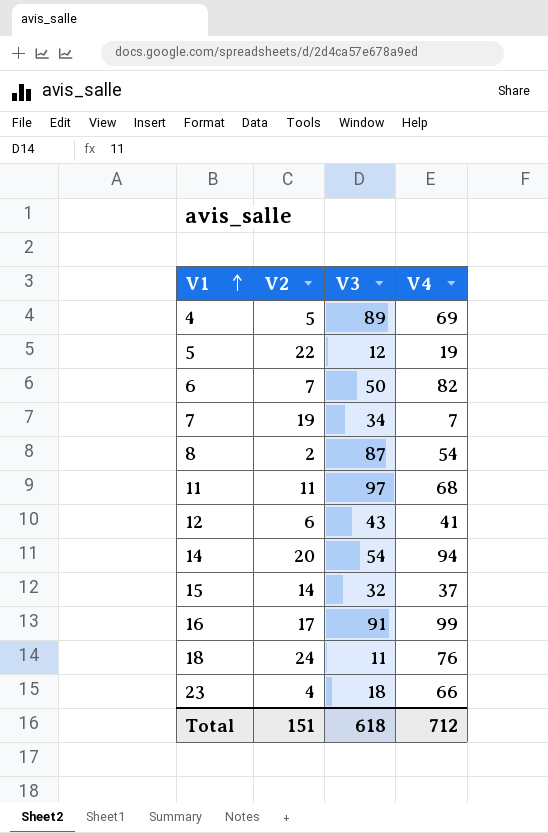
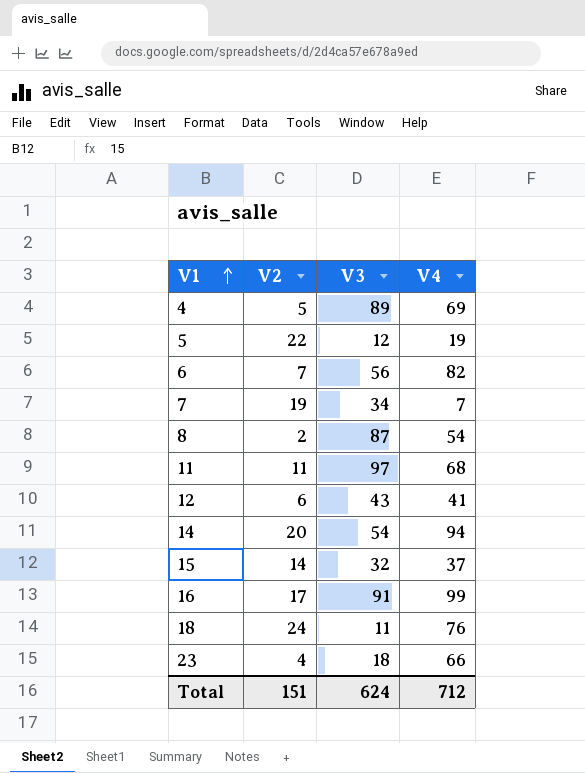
6 | V3: 50 -> 56
Total | V3: 618 -> 624

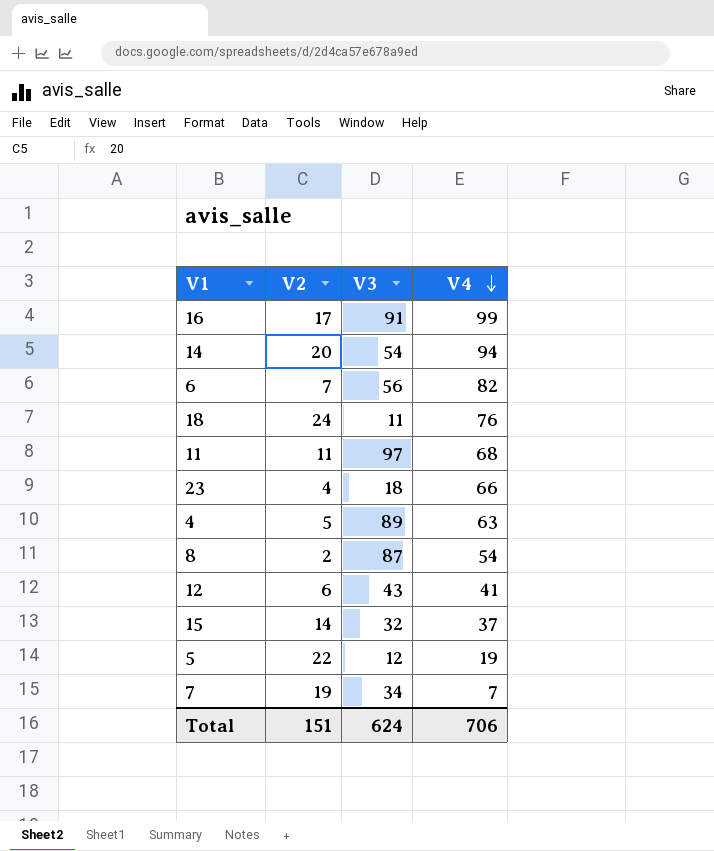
row order: V1 ascending -> V4 descending
4 | V4: 69 -> 63
Total | V4: 712 -> 706

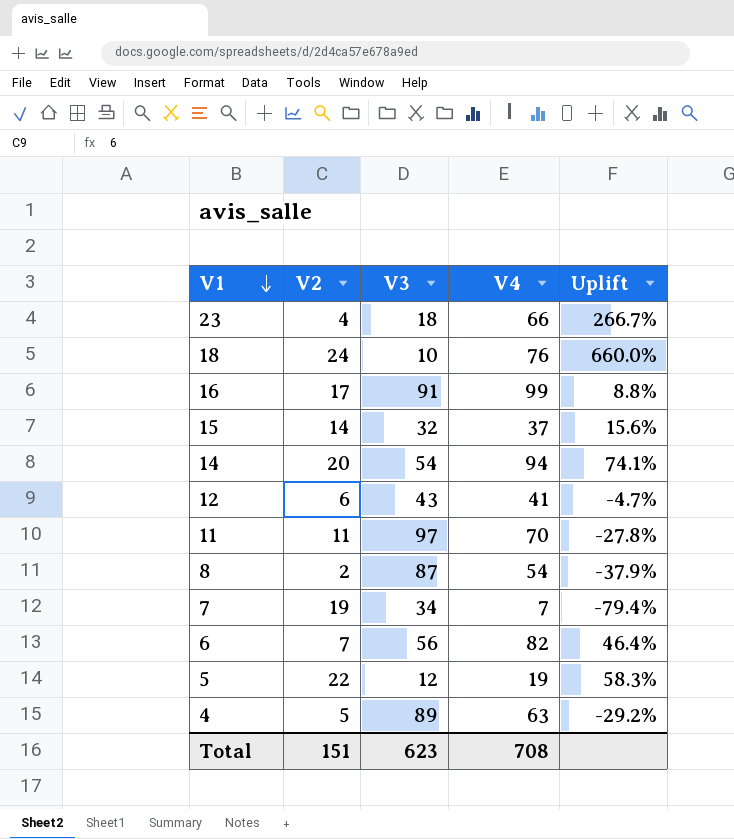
row order: V4 descending -> V1 descending
column Uplift | formula: none -> ([V4] - [V3]) / [V3]
18 | V3: 11 -> 10
11 | V4: 68 -> 70
Total | V3: 624 -> 623
Total | V4: 706 -> 708

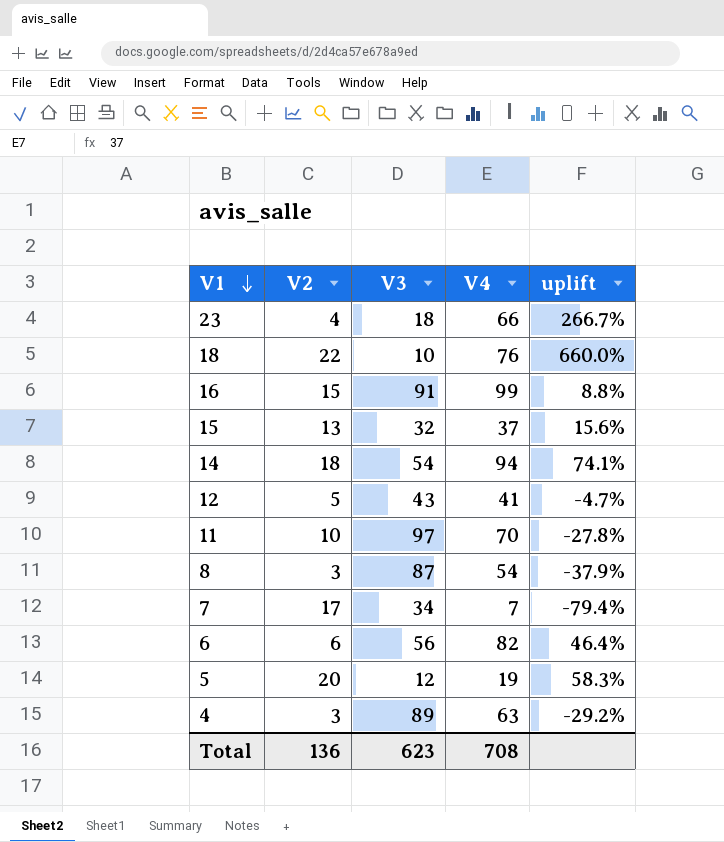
column name: Uplift -> uplift
18 | V2: 24 -> 22
16 | V2: 17 -> 15
15 | V2: 14 -> 13
14 | V2: 20 -> 18
12 | V2: 6 -> 5
11 | V2: 11 -> 10
8 | V2: 2 -> 3
7 | V2: 19 -> 17
6 | V2: 7 -> 6
5 | V2: 22 -> 20
4 | V2: 5 -> 3
Total | V2: 151 -> 136

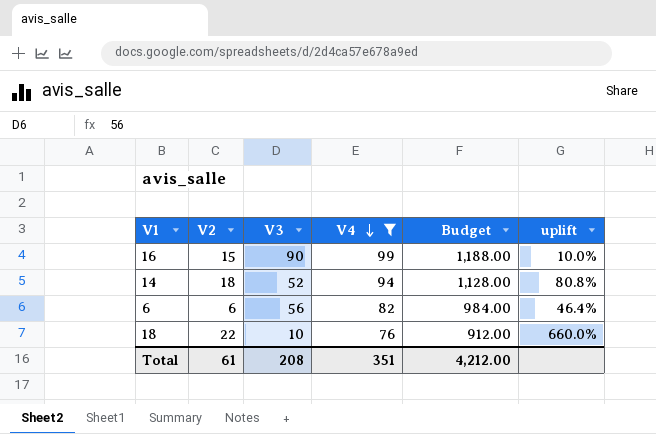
filter: none -> V4 >= 76
row order: V1 descending -> V4 descending
column Budget | formula: none -> [V4] * 12
16 | V3: 91 -> 90
16 | uplift: 8.8% -> 10.0%
14 | V3: 54 -> 52
14 | uplift: 74.1% -> 80.8%
Total | V2: 136 -> 61
Total | V3: 623 -> 208
Total | V4: 708 -> 351

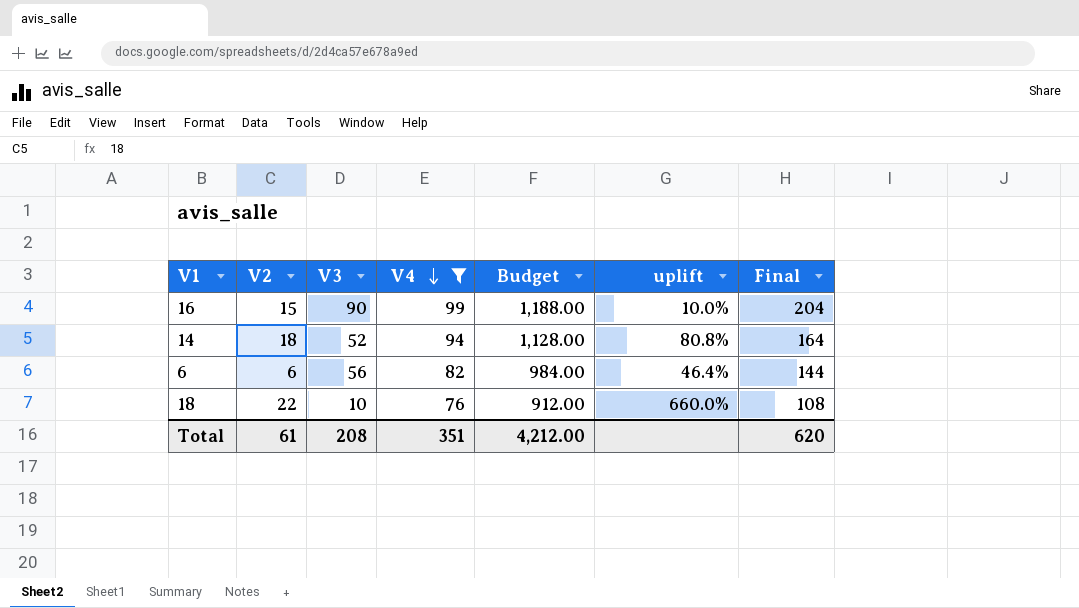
column Final | formula: none -> [V2] + [V3] + [V4]

